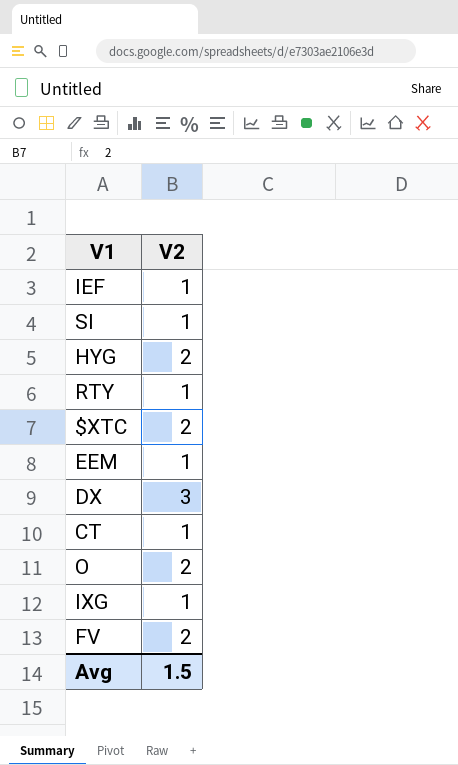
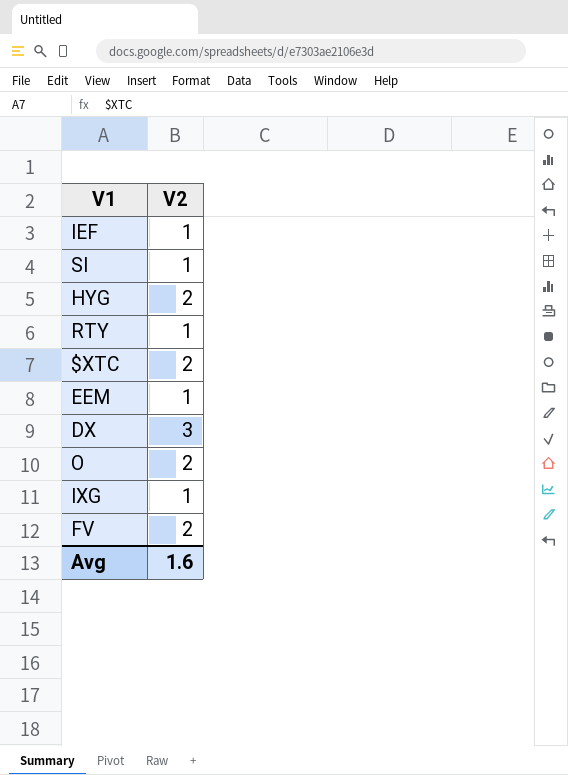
row CT: 1 -> none
Avg | V2: 1.5 -> 1.6

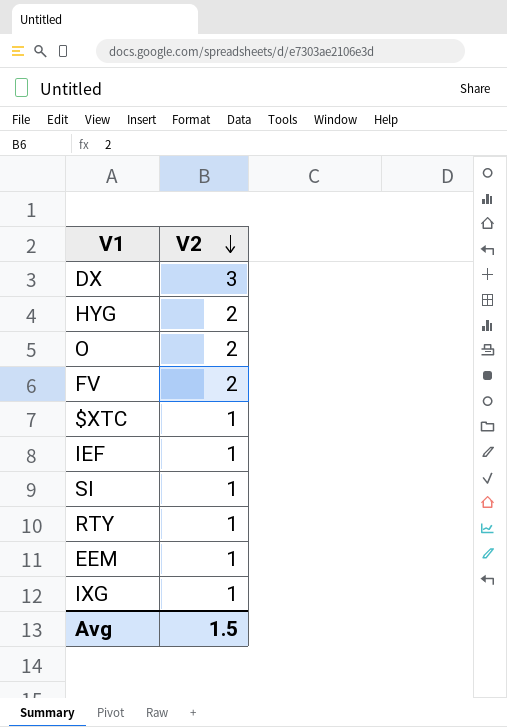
row order: none -> V2 descending
$XTC | V2: 2 -> 1
Avg | V2: 1.6 -> 1.5

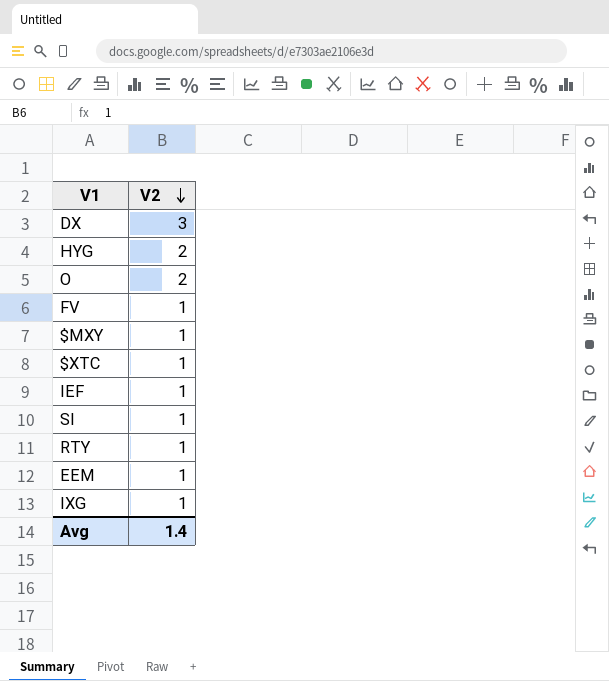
FV | V2: 2 -> 1
row $MXY: none -> 1
Avg | V2: 1.5 -> 1.4

